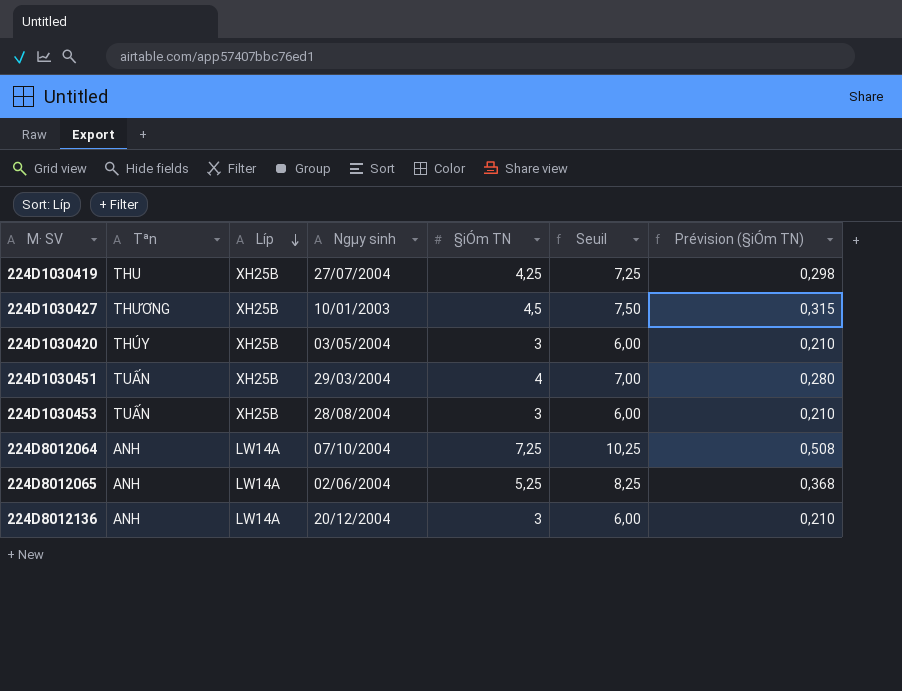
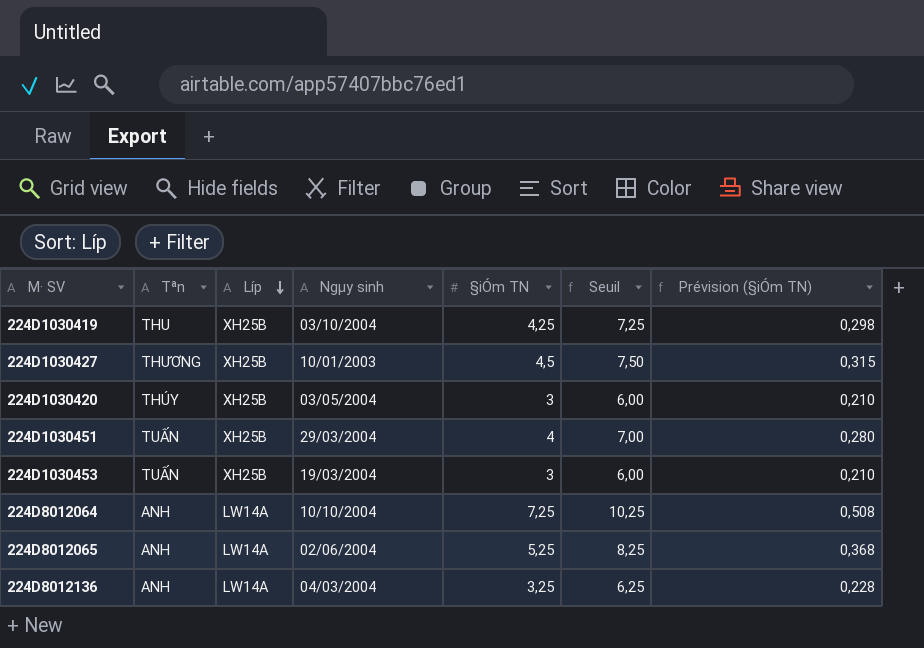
224D1030419 | Ngµy sinh: 27/07/2004 -> 03/10/2004
224D1030453 | Ngµy sinh: 28/08/2004 -> 19/03/2004
224D8012064 | Ngµy sinh: 07/10/2004 -> 10/10/2004
224D8012136 | Ngµy sinh: 20/12/2004 -> 04/03/2004
224D8012136 | §iÓm TN: 3 -> 3,25
224D8012136 | Seuil: 6,00 -> 6,25
224D8012136 | Prévision (§iÓm TN): 0,210 -> 0,228

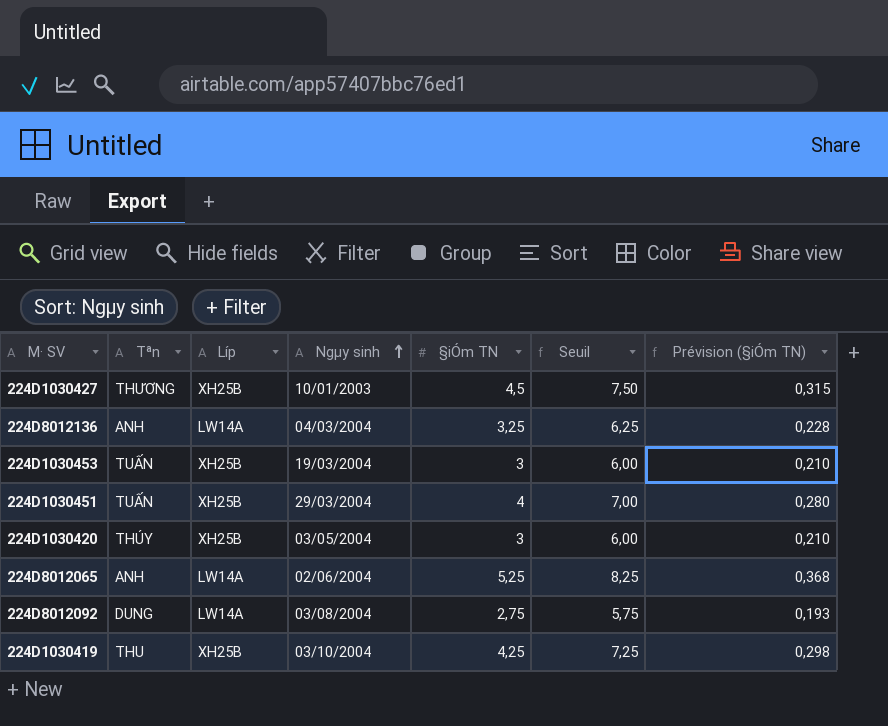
row order: Líp descending -> Ngµy sinh ascending
row 224D8012064: ANH | LW14A | 10/10/2004 | 7,25 | 10,25 | 0,508 -> none
row 224D8012092: none -> DUNG | LW14A | 03/08/2004 | 2,75 | 5,75 | 0,193

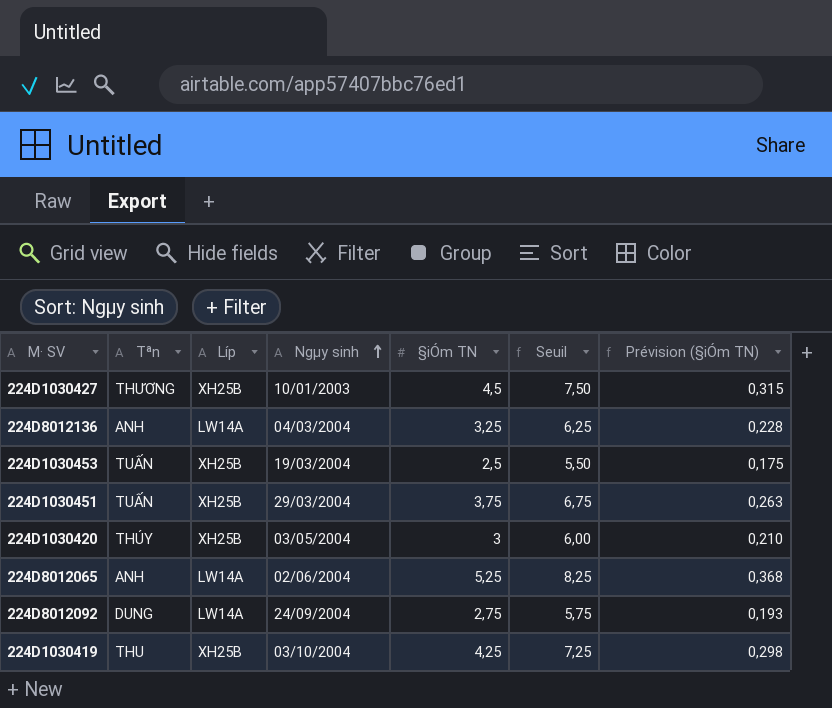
224D1030453 | §iÓm TN: 3 -> 2,5
224D1030453 | Seuil: 6,00 -> 5,50
224D1030453 | Prévision (§iÓm TN): 0,210 -> 0,175
224D1030451 | §iÓm TN: 4 -> 3,75
224D1030451 | Seuil: 7,00 -> 6,75
224D1030451 | Prévision (§iÓm TN): 0,280 -> 0,263
224D8012092 | Ngµy sinh: 03/08/2004 -> 24/09/2004

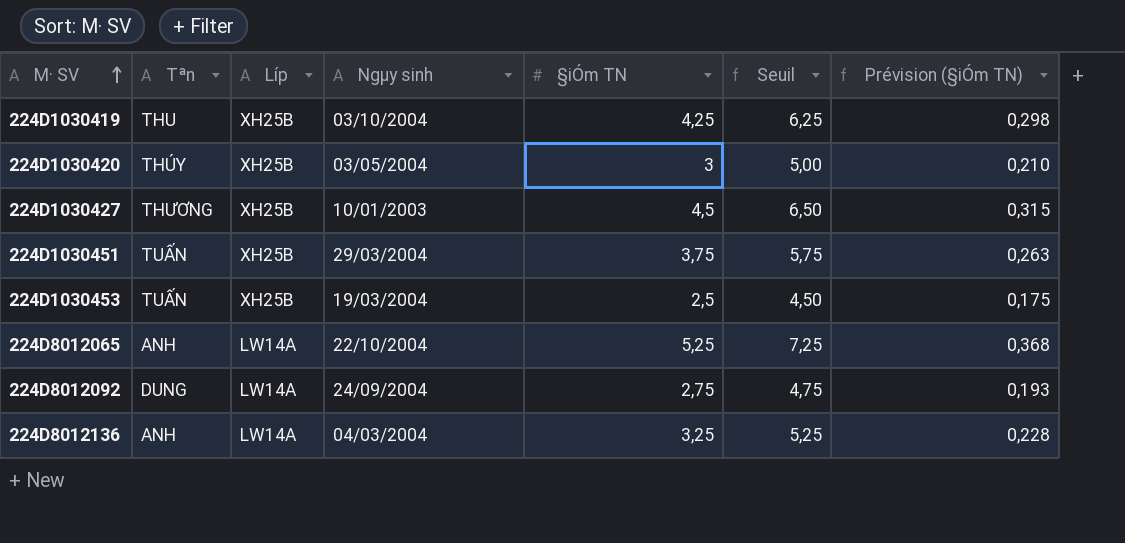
row order: Ngµy sinh ascending -> M· SV ascending
column Seuil | formula: [§iÓm TN] + 3 -> [§iÓm TN] + 2
224D8012065 | Ngµy sinh: 02/06/2004 -> 22/10/2004

